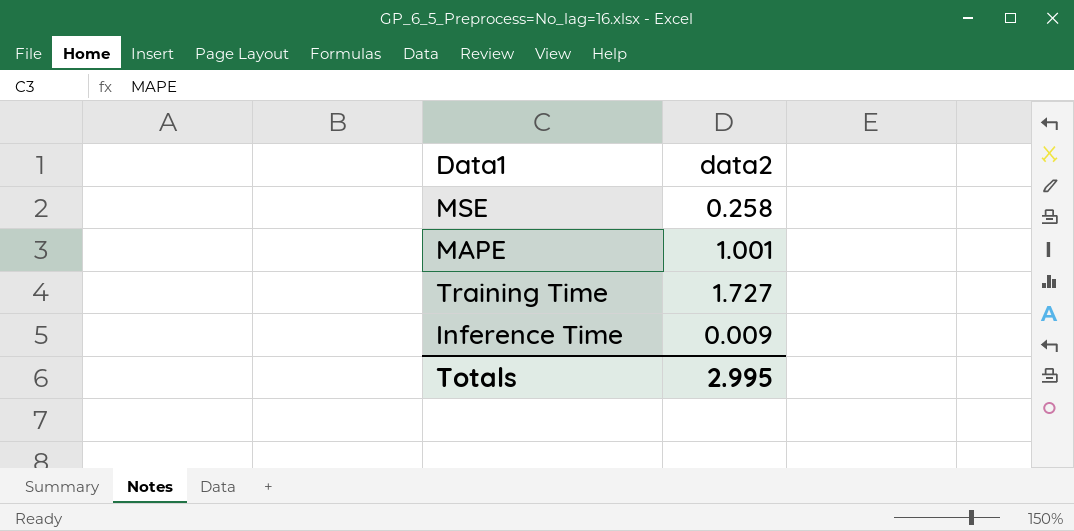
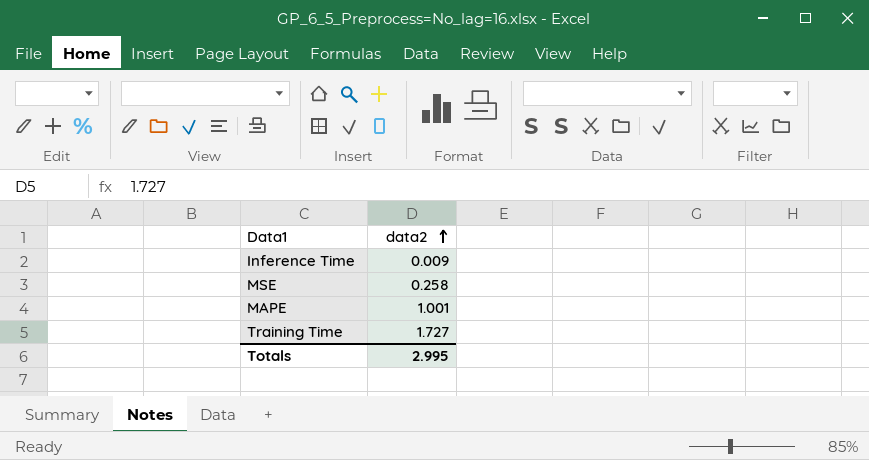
row order: none -> data2 ascending

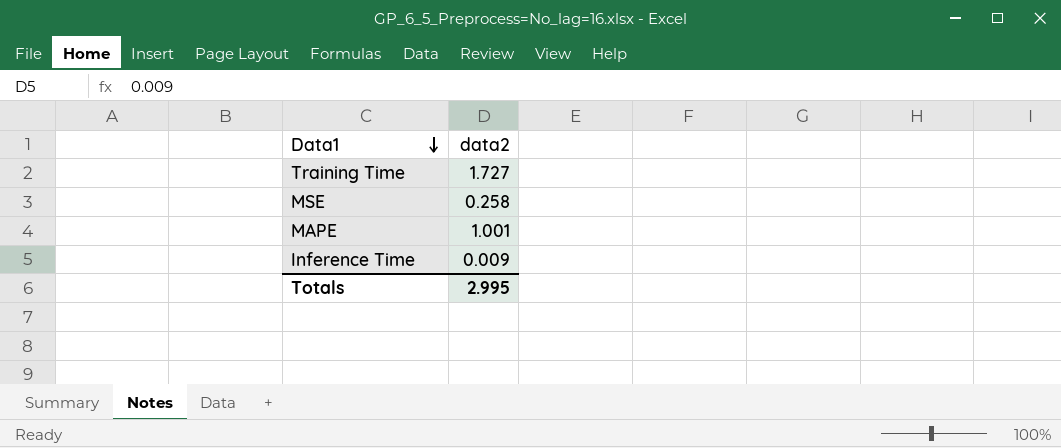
row order: data2 ascending -> Data1 descending

